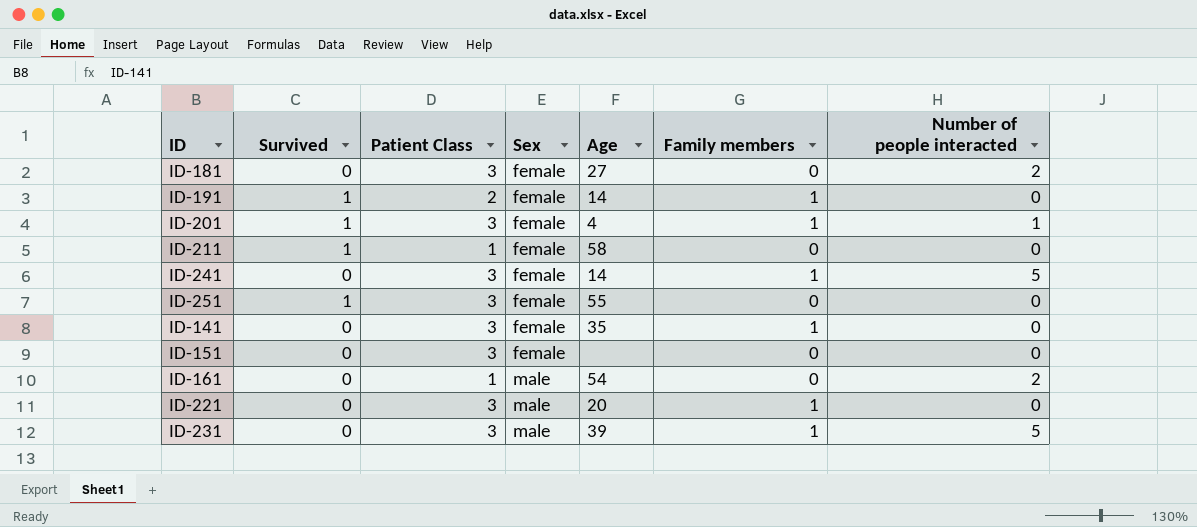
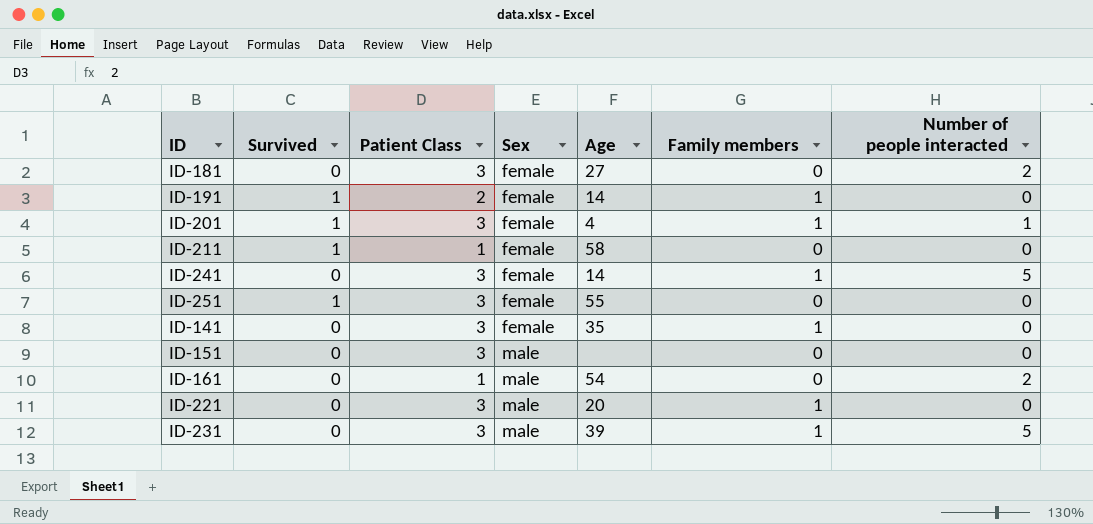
ID-151 | Sex: female -> male

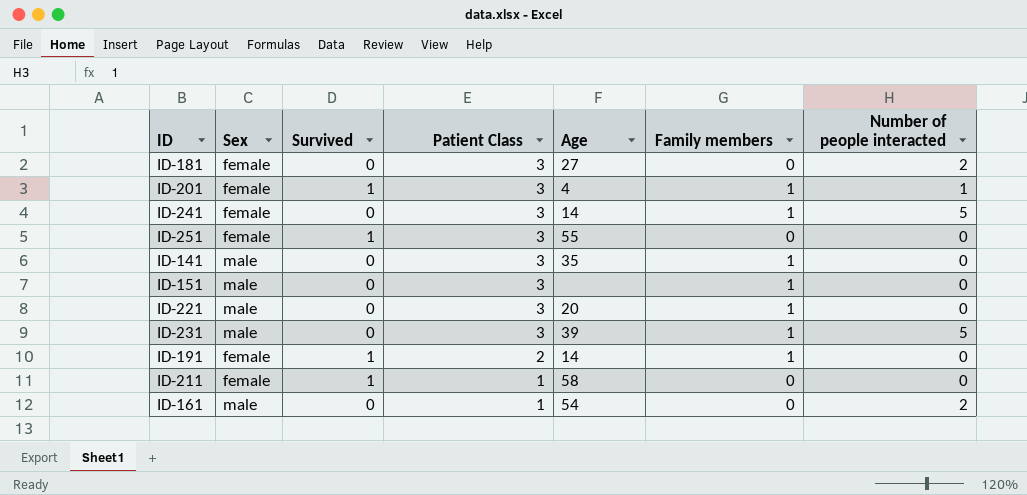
row order: Sex ascending -> Patient Class descending
column Sex | position: 4 -> 2
ID-141 | Sex: female -> male
ID-151 | Family members: 0 -> 1

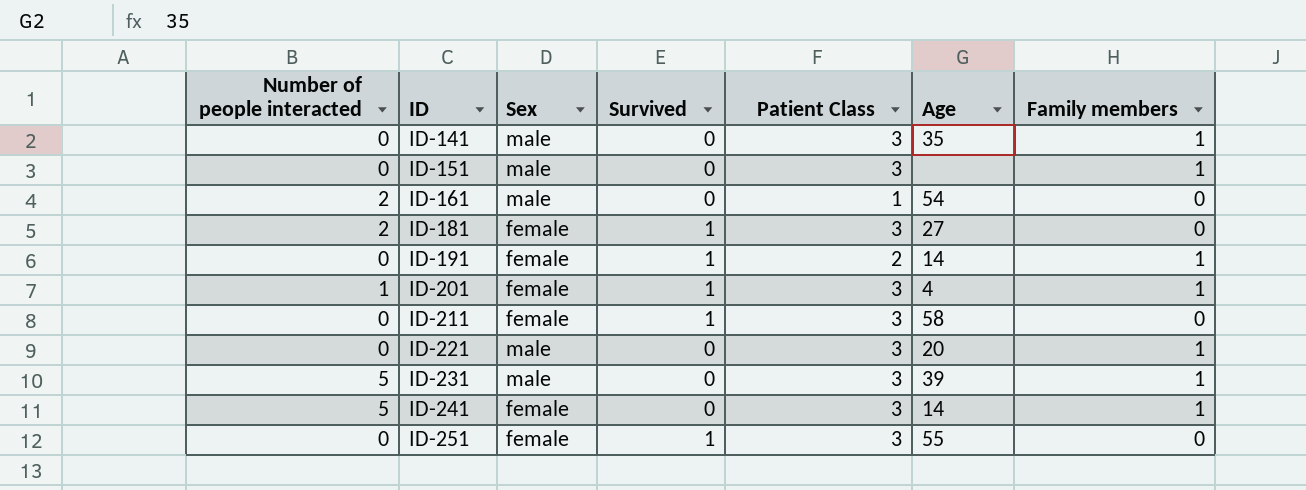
row order: Patient Class descending -> ID ascending
column Number of people interacted | position: 7 -> 1
ID-181 | Survived: 0 -> 1
ID-211 | Patient Class: 1 -> 3

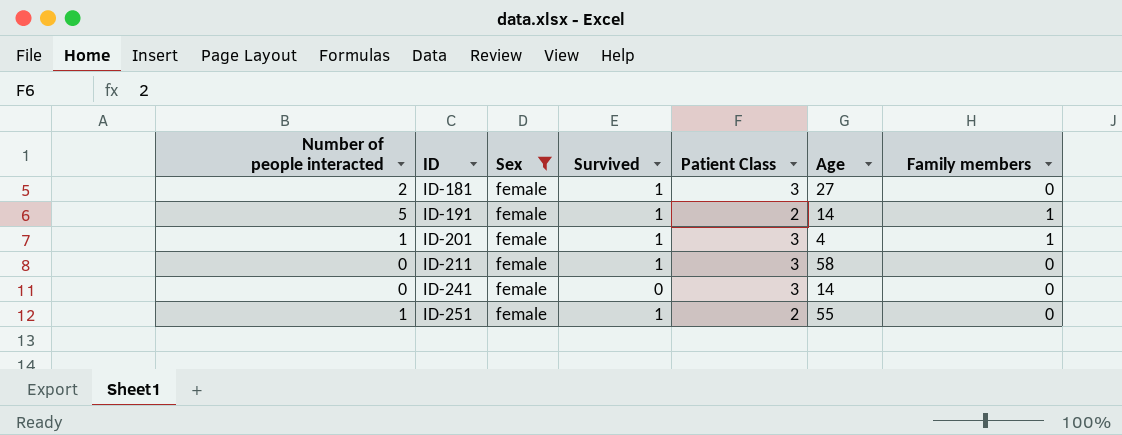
filter: none -> Sex = female
ID-191 | Number of people interacted: 0 -> 5
ID-241 | Number of people interacted: 5 -> 0
ID-241 | Family members: 1 -> 0
ID-251 | Number of people interacted: 0 -> 1
ID-251 | Patient Class: 3 -> 2

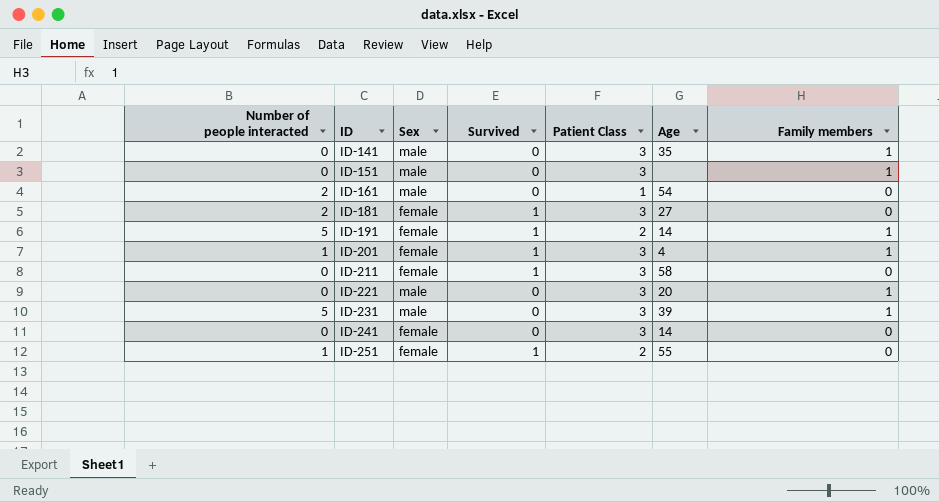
filter: Sex = female -> none

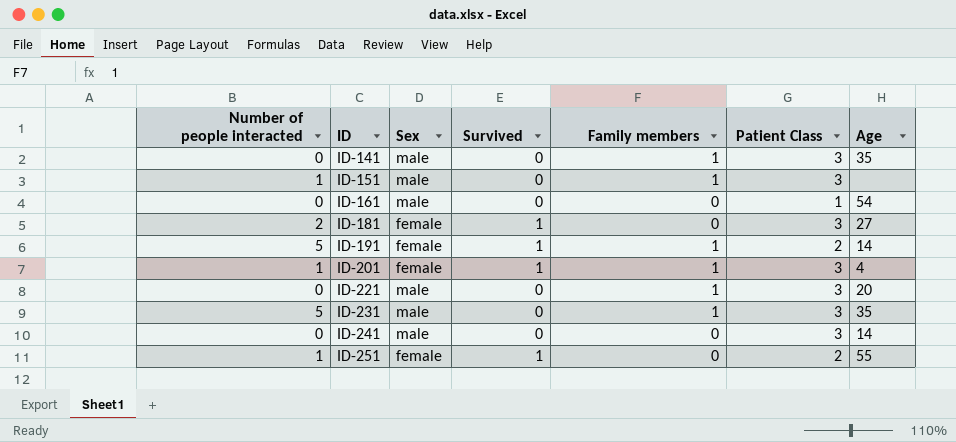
column Family members | position: 7 -> 5
row ID-211: 0 | female | 1 | 3 | 58 | 0 -> none
ID-151 | Number of people interacted: 0 -> 1
ID-161 | Number of people interacted: 2 -> 0
ID-231 | Age: 39 -> 35
ID-241 | Sex: female -> male

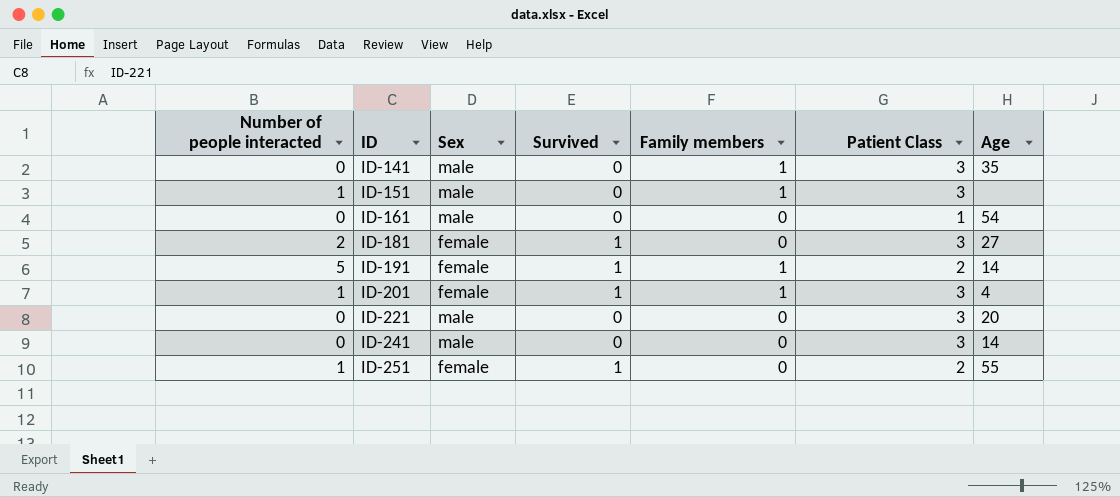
row ID-231: 5 | male | 0 | 1 | 3 | 35 -> none
ID-221 | Family members: 1 -> 0

